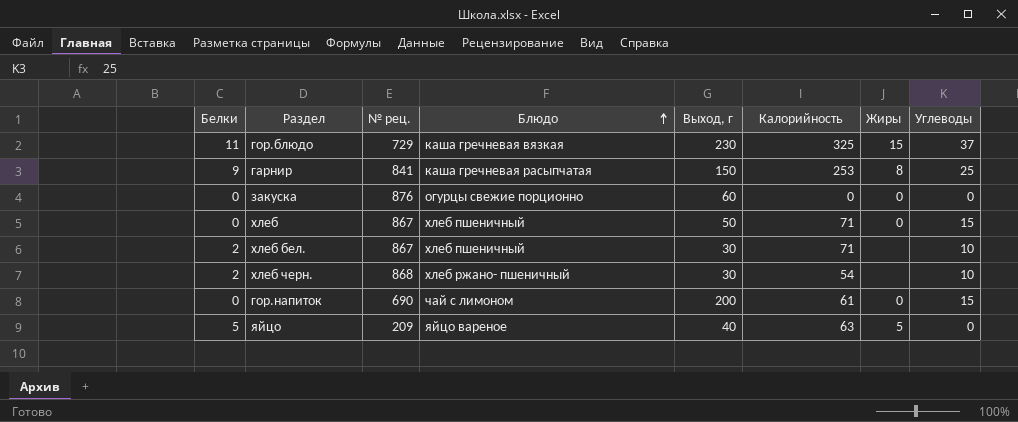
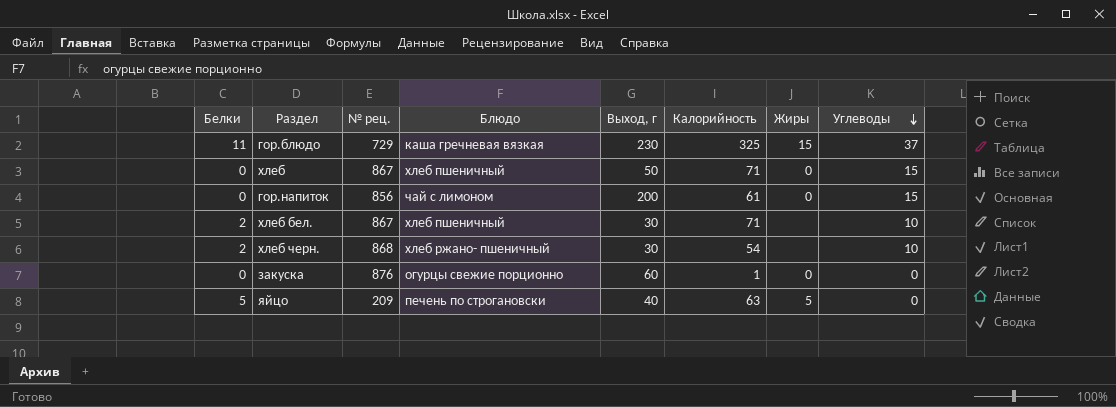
row order: Блюдо ascending -> Углеводы descending
row гарнир: 9 | 841 | каша гречневая расыпчатая | 150 | 253 | 8 | 25 -> none
гор.напиток | № рец.: 690 -> 856
закуска | Калорийность: 0 -> 1
яйцо | Блюдо: яйцо вареное -> печень по строгановски

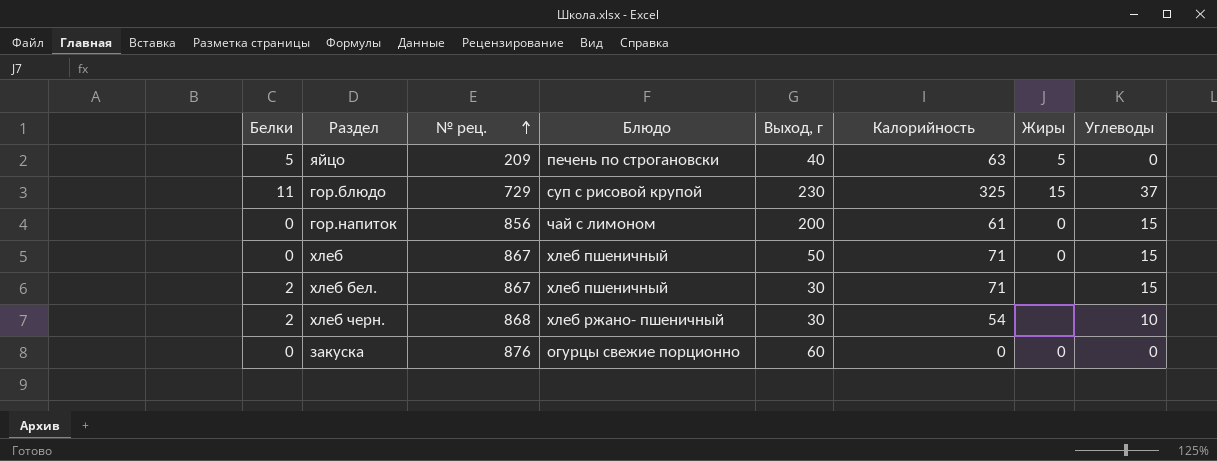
row order: Углеводы descending -> № рец. ascending
гор.блюдо | Блюдо: каша гречневая вязкая -> суп с рисовой крупой
хлеб бел. | Углеводы: 10 -> 15
закуска | Калорийность: 1 -> 0

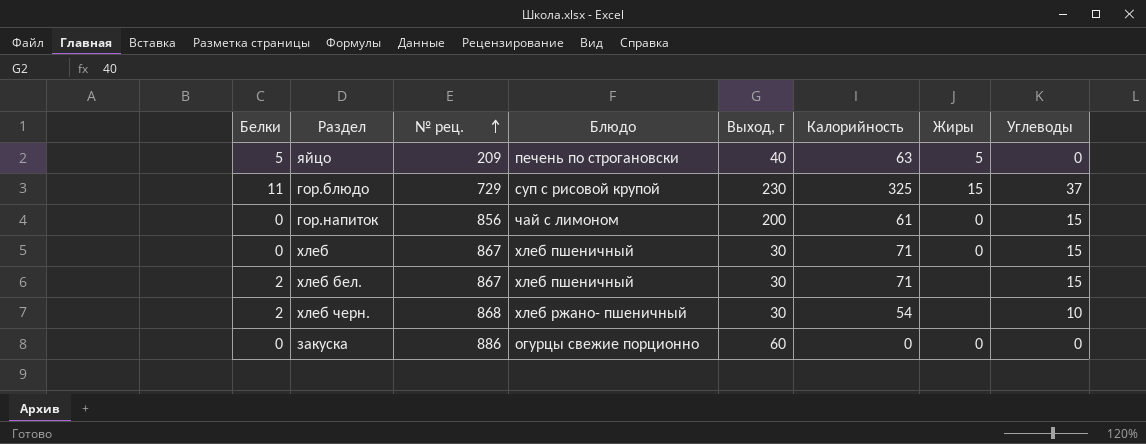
хлеб | Выход, г: 50 -> 30
закуска | № рец.: 876 -> 886

